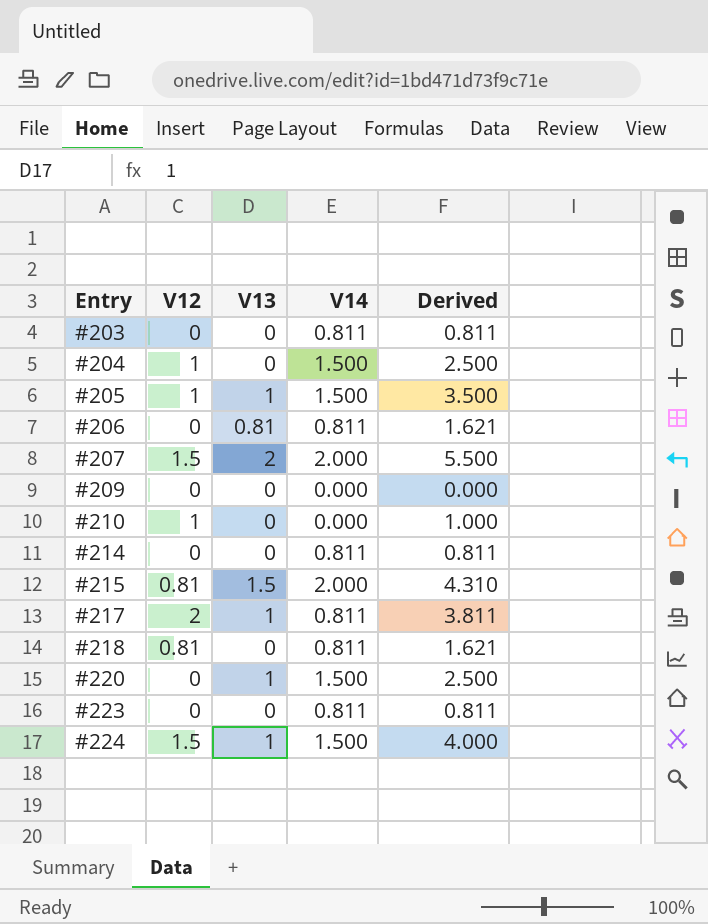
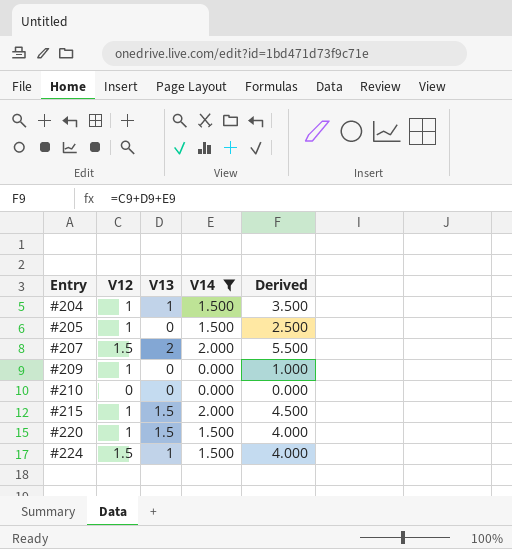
filter: none -> V14 != 0.811
#204 | V13: 0 -> 1
#204 | Derived: 2.500 -> 3.500
#205 | V13: 1 -> 0
#205 | Derived: 3.500 -> 2.500
#209 | V12: 0 -> 1
#209 | Derived: 0.000 -> 1.000
#210 | V12: 1 -> 0
#210 | Derived: 1.000 -> 0.000
#215 | V12: 0.81 -> 1
#215 | Derived: 4.310 -> 4.500
#220 | V12: 0 -> 1
#220 | V13: 1 -> 1.5
#220 | Derived: 2.500 -> 4.000

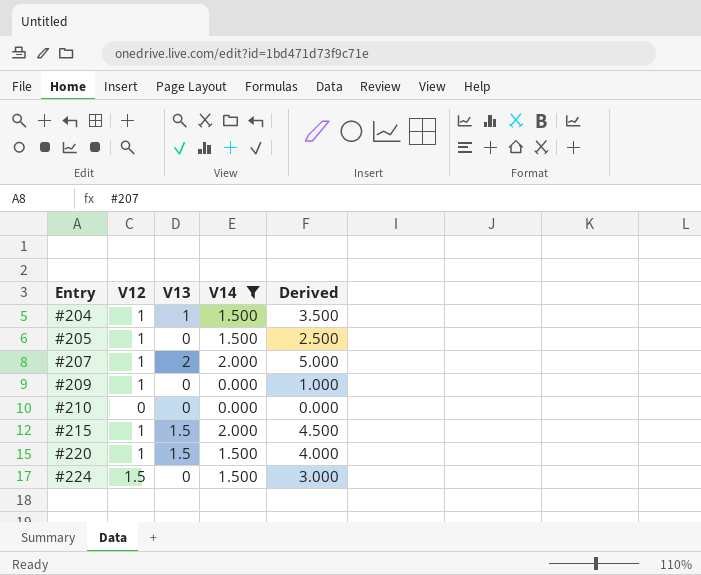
#207 | V12: 1.5 -> 1
#207 | Derived: 5.500 -> 5.000
#224 | V13: 1 -> 0
#224 | Derived: 4.000 -> 3.000

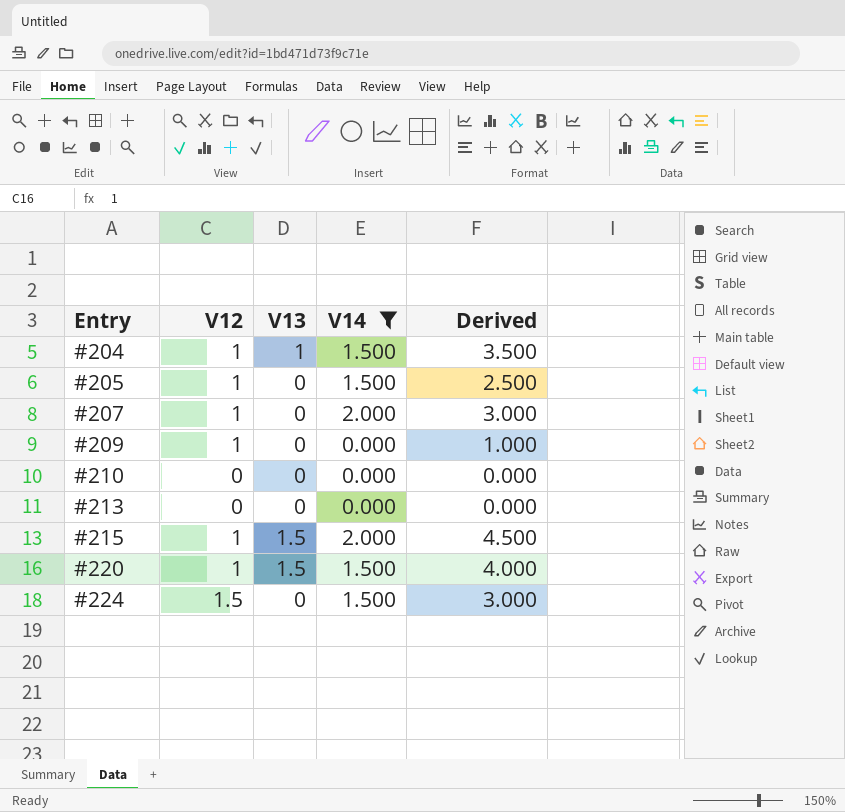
#207 | V13: 2 -> 0
#207 | Derived: 5.000 -> 3.000
row #213: none -> 0 | 0 | 0.000 | 0.000

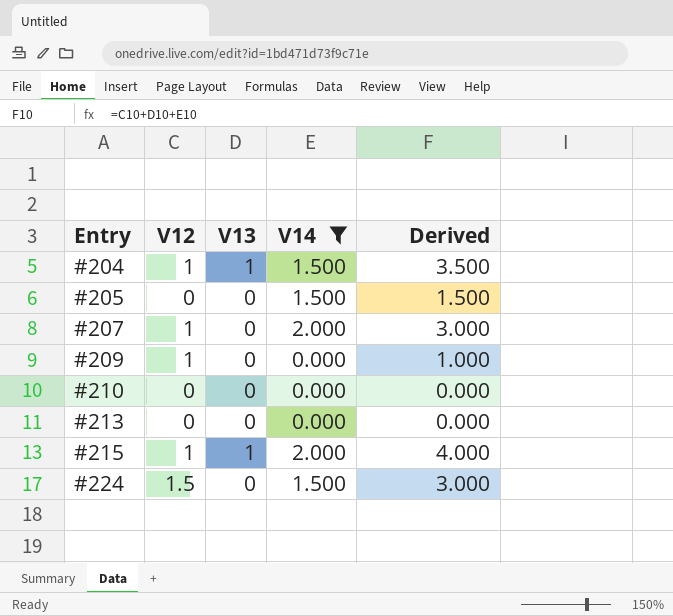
row #220: 1 | 1.5 | 1.500 | 4.000 -> none
#205 | V12: 1 -> 0
#205 | Derived: 2.500 -> 1.500
#215 | V13: 1.5 -> 1
#215 | Derived: 4.500 -> 4.000

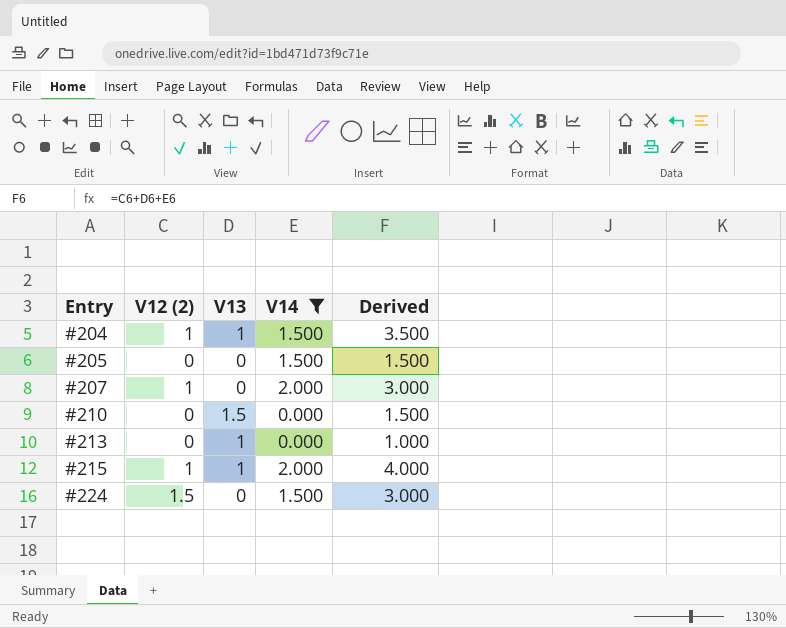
column name: V12 -> V12 (2)
row #209: 1 | 0 | 0.000 | 1.000 -> none
#210 | V13: 0 -> 1.5
#210 | Derived: 0.000 -> 1.500
#213 | V13: 0 -> 1
#213 | Derived: 0.000 -> 1.000

